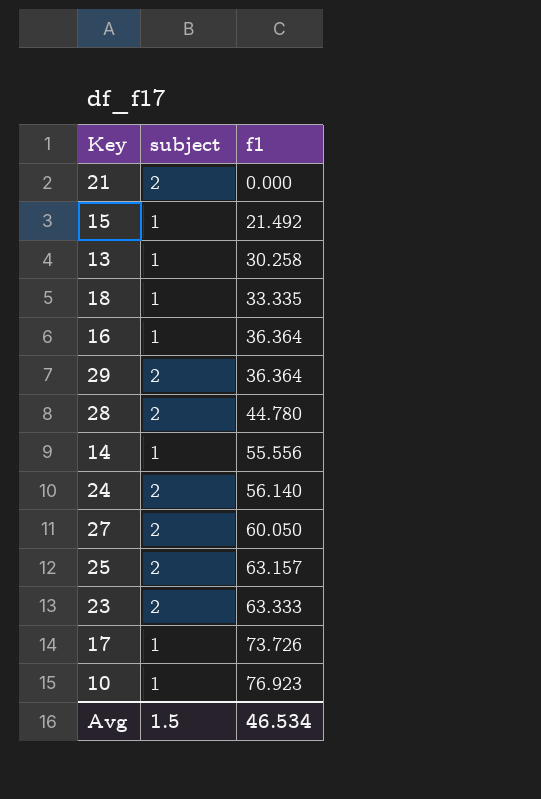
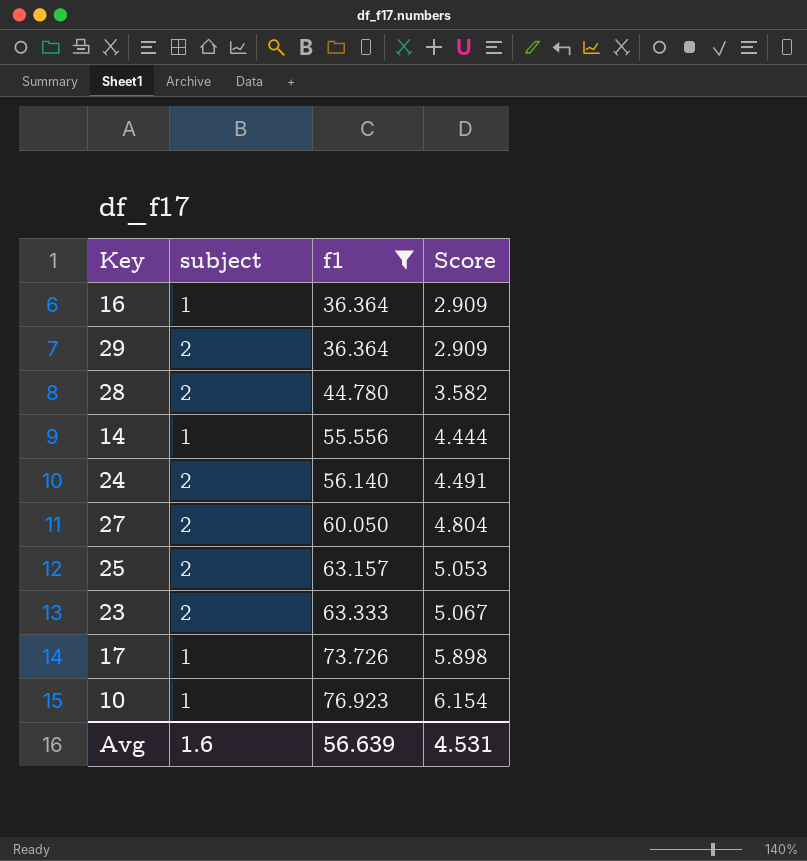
filter: none -> f1 >= 36.364
column Score | formula: none -> [f1] * 0.08
Avg | subject: 1.5 -> 1.6
Avg | f1: 46.534 -> 56.639

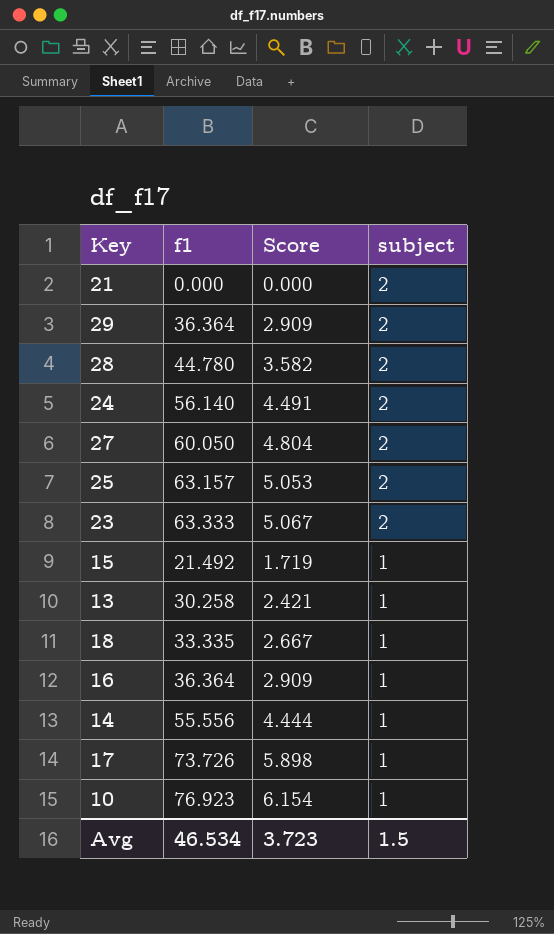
filter: f1 >= 36.364 -> none
row order: f1 ascending -> subject descending
column subject | position: 2 -> 4
Avg | f1: 56.639 -> 46.534
Avg | Score: 4.531 -> 3.723
Avg | subject: 1.6 -> 1.5

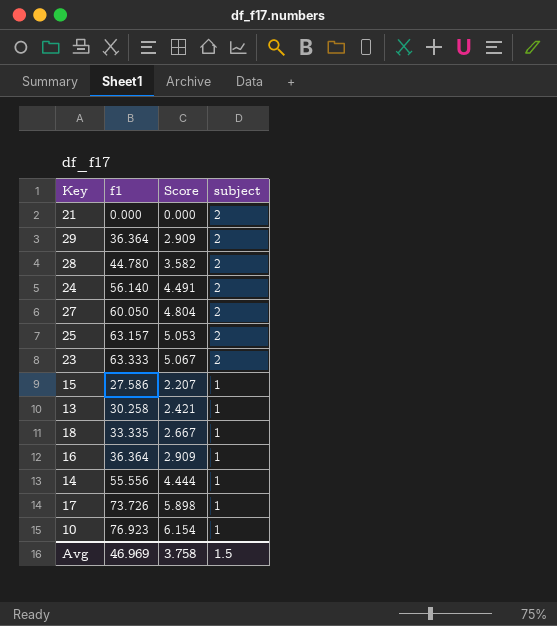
15 | f1: 21.492 -> 27.586
15 | Score: 1.719 -> 2.207
Avg | f1: 46.534 -> 46.969
Avg | Score: 3.723 -> 3.758

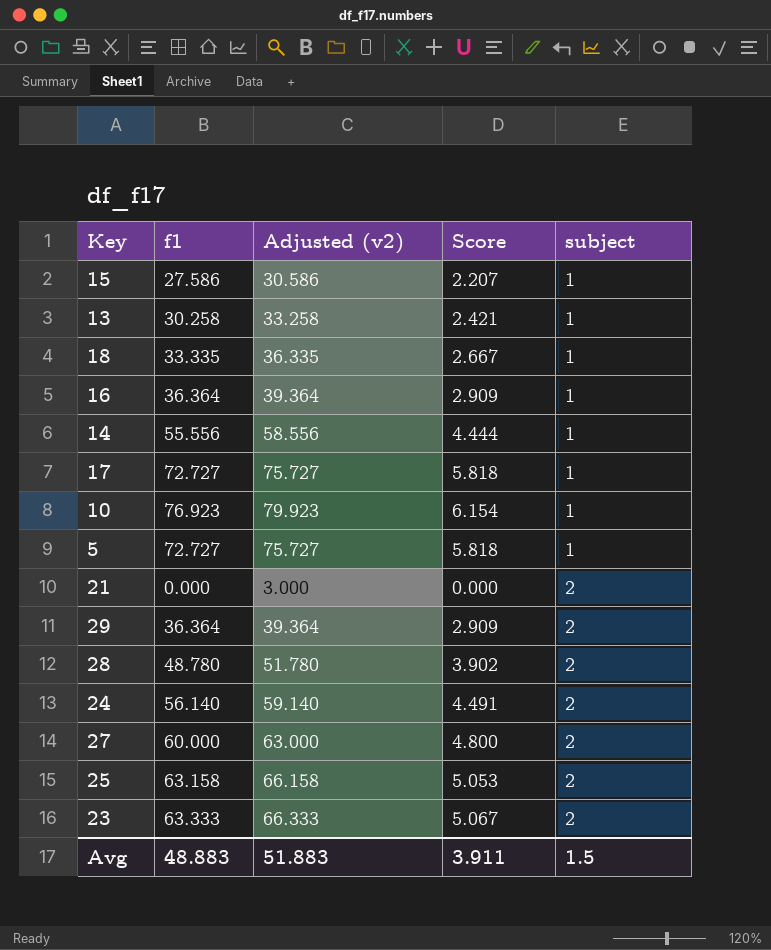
row order: subject descending -> subject ascending
column Adjusted (v2) | formula: none -> [f1] + 3
17 | f1: 73.726 -> 72.727
17 | Score: 5.898 -> 5.818
row 5: none -> 72.727 | 75.727 | 5.818 | 1
28 | f1: 44.780 -> 48.780
28 | Score: 3.582 -> 3.902
27 | f1: 60.050 -> 60.000
27 | Score: 4.804 -> 4.800
25 | f1: 63.157 -> 63.158
Avg | f1: 46.969 -> 48.883
Avg | Score: 3.758 -> 3.911

